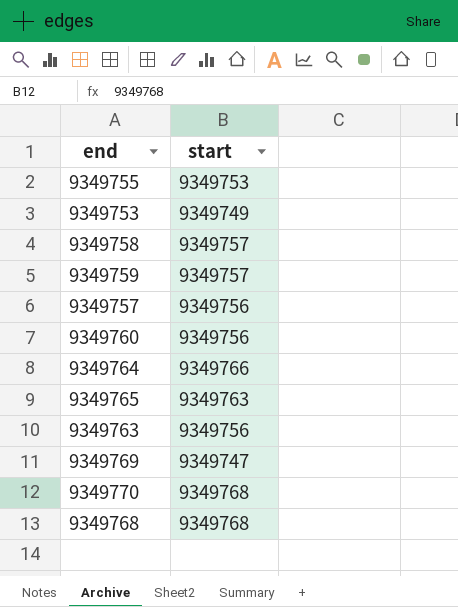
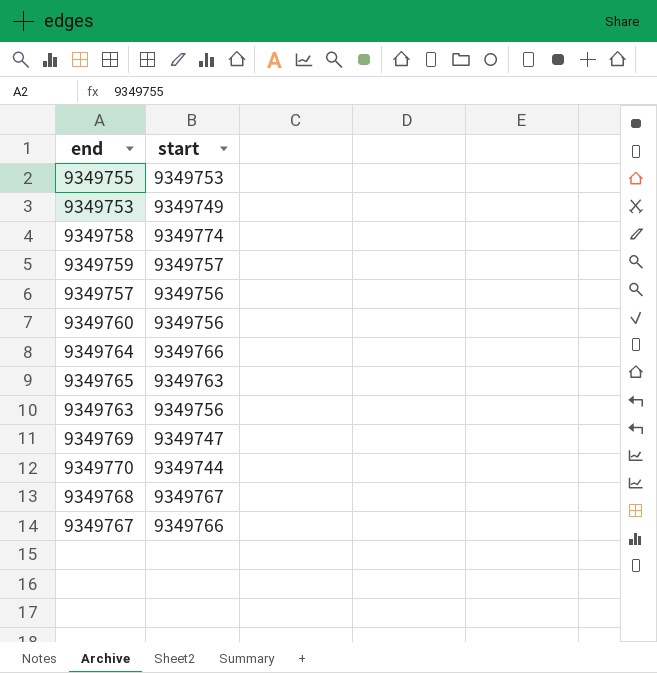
9349758 | start: 9349757 -> 9349774
9349770 | start: 9349768 -> 9349744
9349768 | start: 9349768 -> 9349767
row 9349767: none -> 9349766

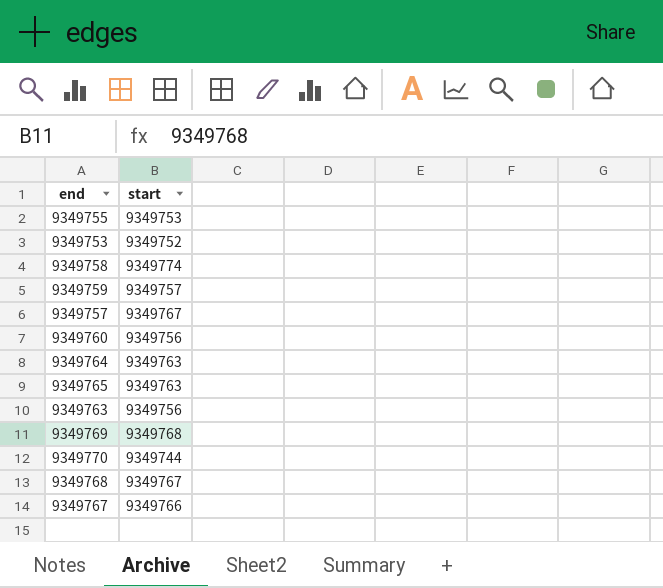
9349753 | start: 9349749 -> 9349752
9349757 | start: 9349756 -> 9349767
9349764 | start: 9349766 -> 9349763
9349769 | start: 9349747 -> 9349768

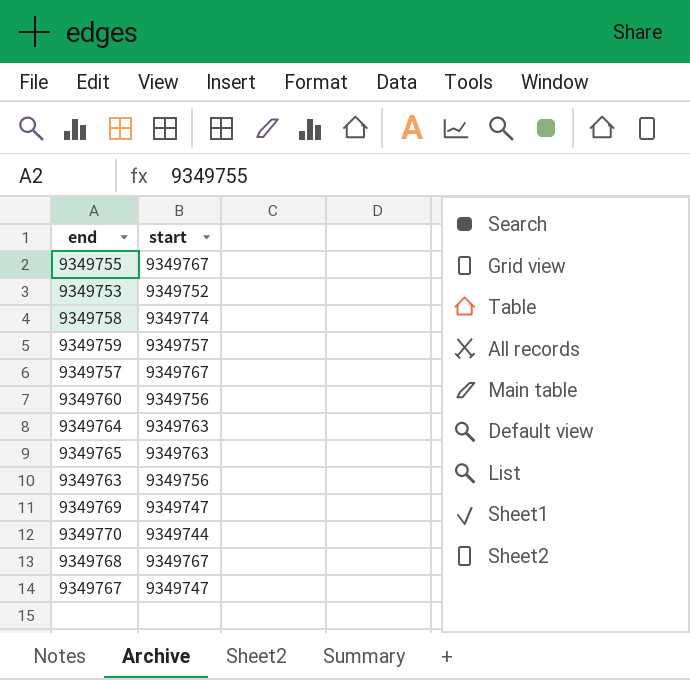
9349755 | start: 9349753 -> 9349767
9349769 | start: 9349768 -> 9349747
9349767 | start: 9349766 -> 9349747

